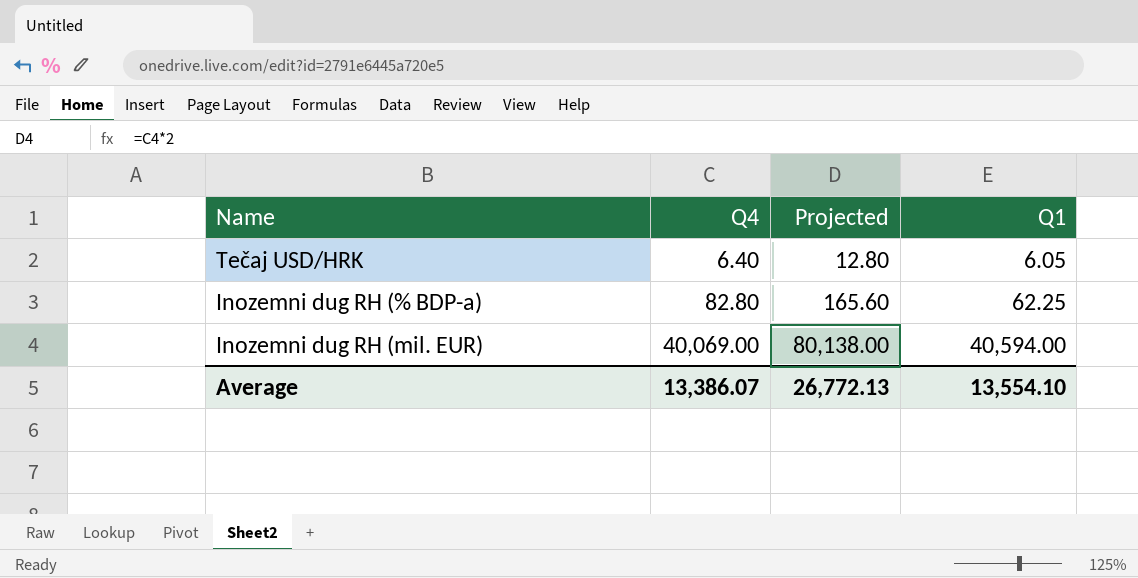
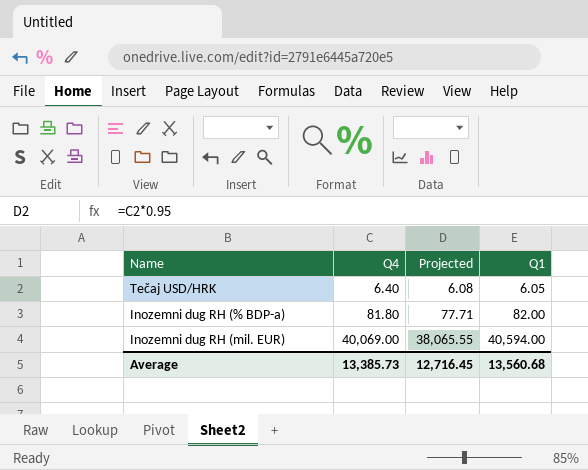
column Projected | formula: [Q4] * 2 -> [Q4] * 0.95
Inozemni dug RH (% BDP-a) | Q4: 82.80 -> 81.80
Inozemni dug RH (% BDP-a) | Q1: 62.25 -> 82.00
Average | Q4: 13,386.07 -> 13,385.73
Average | Projected: 26,772.13 -> 12,716.45
Average | Q1: 13,554.10 -> 13,560.68

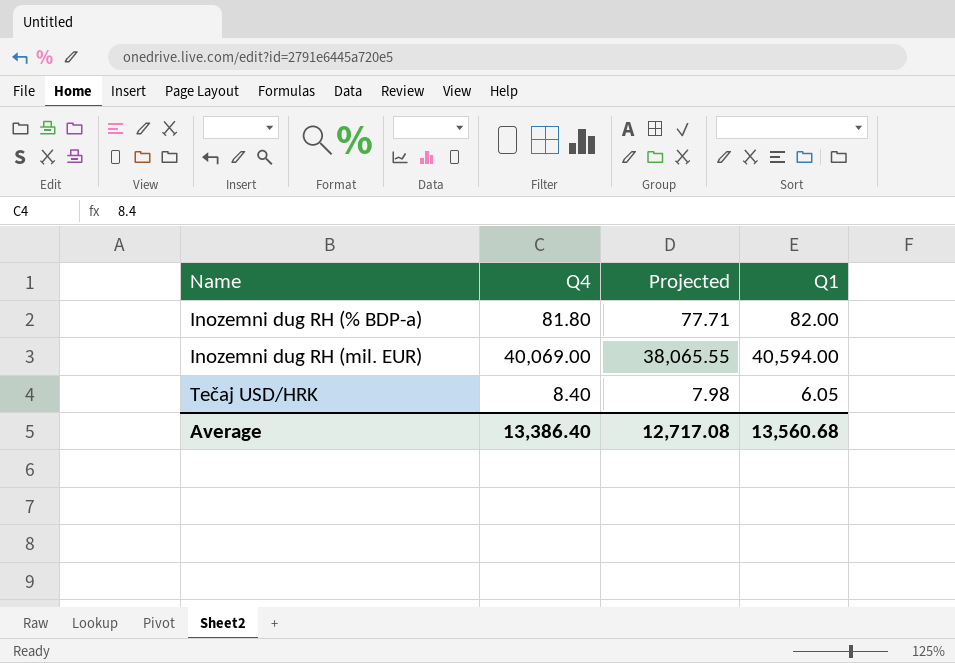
row order: Q4 ascending -> Name ascending
Tečaj USD/HRK | Q4: 6.40 -> 8.40
Tečaj USD/HRK | Projected: 6.08 -> 7.98
Average | Q4: 13,385.73 -> 13,386.40
Average | Projected: 12,716.45 -> 12,717.08

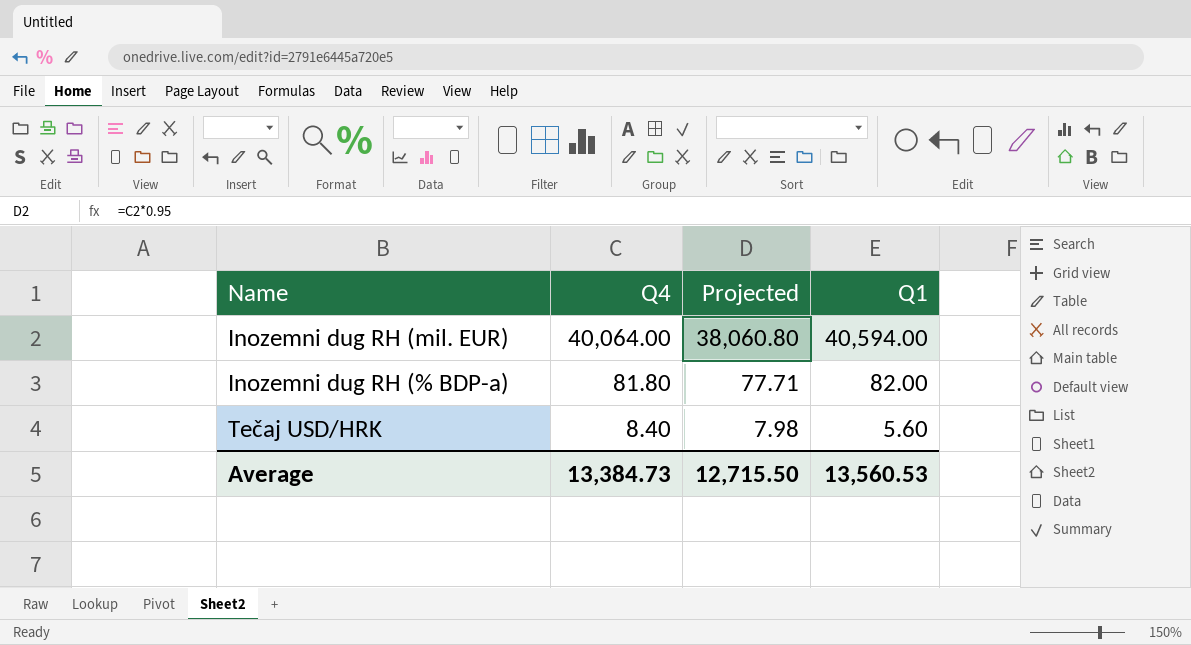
row order: Name ascending -> Q4 descending
Inozemni dug RH (mil. EUR) | Q4: 40,069.00 -> 40,064.00
Inozemni dug RH (mil. EUR) | Projected: 38,065.55 -> 38,060.80
Tečaj USD/HRK | Q1: 6.05 -> 5.60
Average | Q4: 13,386.40 -> 13,384.73
Average | Projected: 12,717.08 -> 12,715.50
Average | Q1: 13,560.68 -> 13,560.53

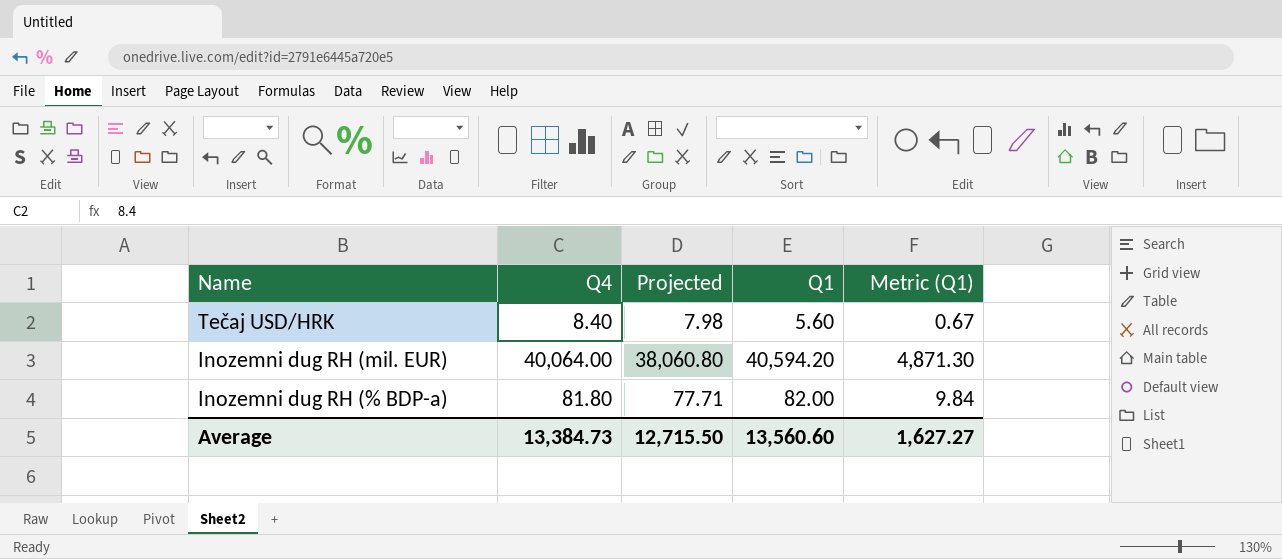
row order: Q4 descending -> Name descending
column Metric (Q1) | formula: none -> [Q1] * 0.12
Inozemni dug RH (mil. EUR) | Q1: 40,594.00 -> 40,594.20
Average | Q1: 13,560.53 -> 13,560.60

